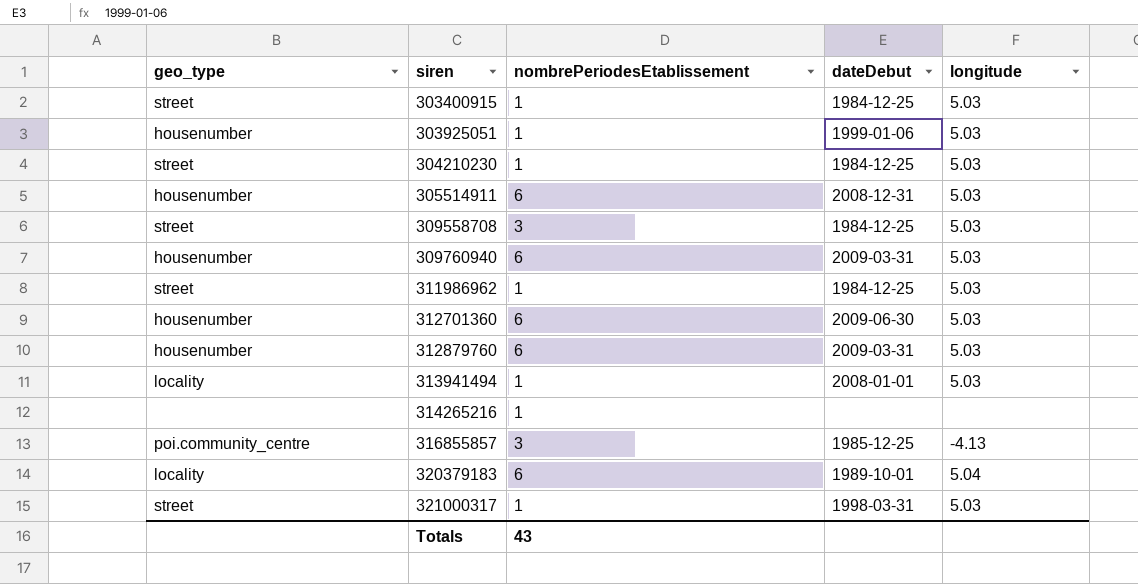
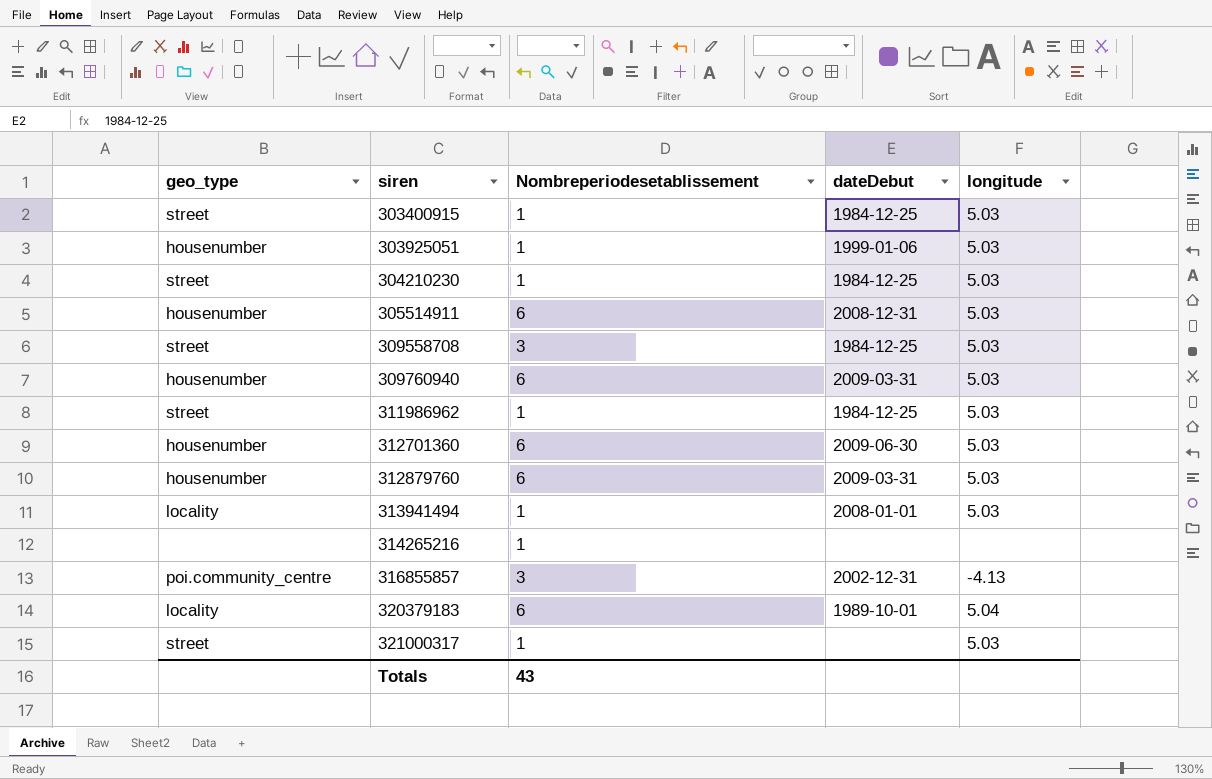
column name: nombrePeriodesEtablissement -> Nombreperiodesetablissement
316855857 | dateDebut: 1985-12-25 -> 2002-12-31
321000317 | dateDebut: 1998-03-31 -> none

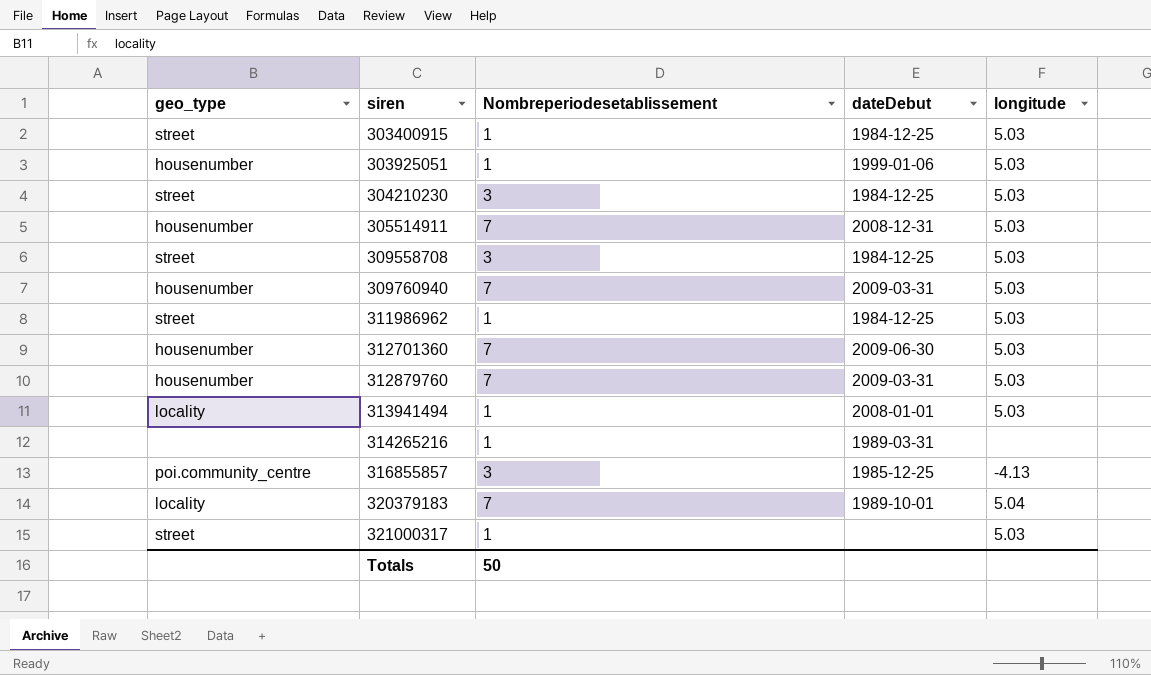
304210230 | Nombreperiodesetablissement: 1 -> 3
305514911 | Nombreperiodesetablissement: 6 -> 7
309760940 | Nombreperiodesetablissement: 6 -> 7
312701360 | Nombreperiodesetablissement: 6 -> 7
312879760 | Nombreperiodesetablissement: 6 -> 7
314265216 | dateDebut: none -> 1989-03-31
316855857 | dateDebut: 2002-12-31 -> 1985-12-25
320379183 | Nombreperiodesetablissement: 6 -> 7
Totals | Nombreperiodesetablissement: 43 -> 50

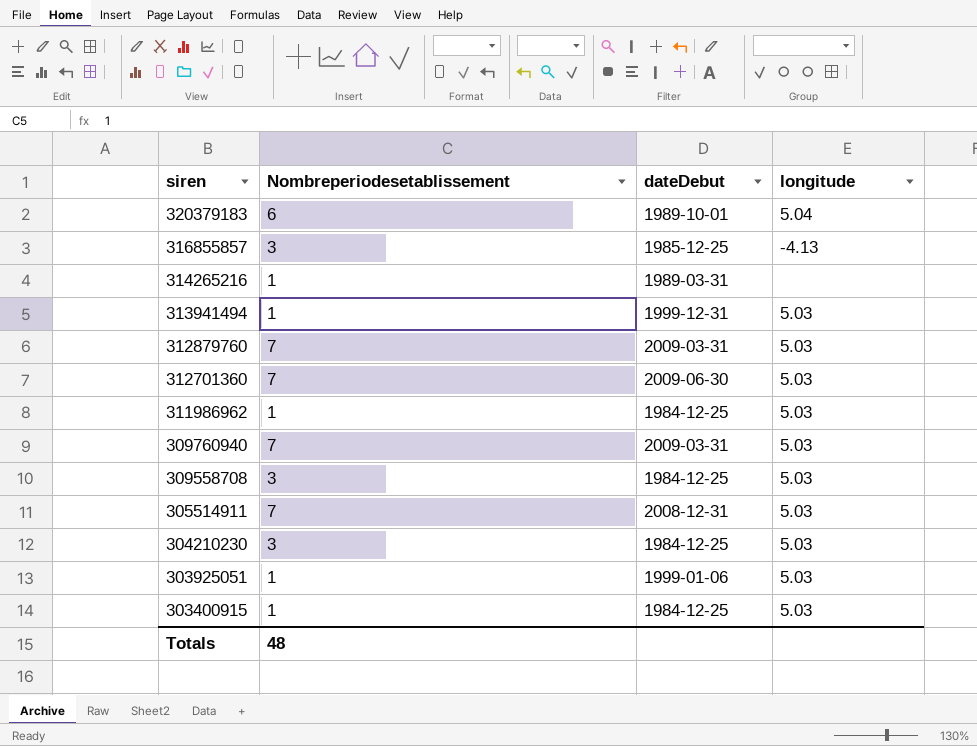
row order: siren ascending -> siren descending
column geo_type | position: 1 -> none
row 321000317: street | 1 | none | 5.03 -> none
320379183 | Nombreperiodesetablissement: 7 -> 6
313941494 | dateDebut: 2008-01-01 -> 1999-12-31
Totals | Nombreperiodesetablissement: 50 -> 48

